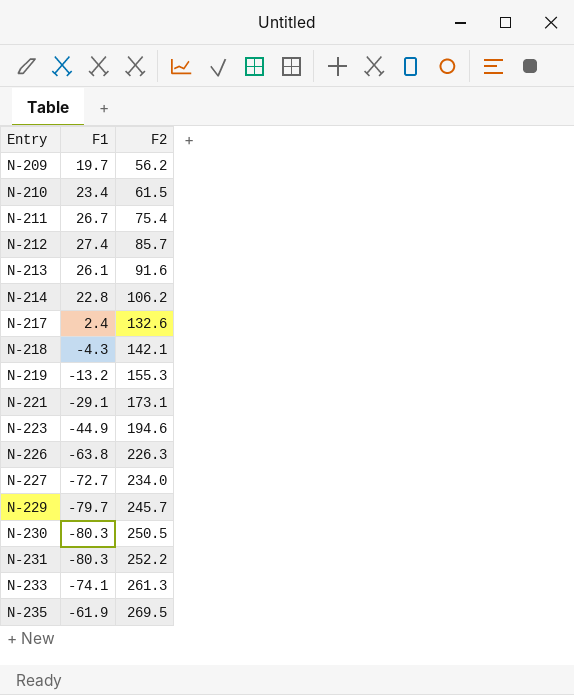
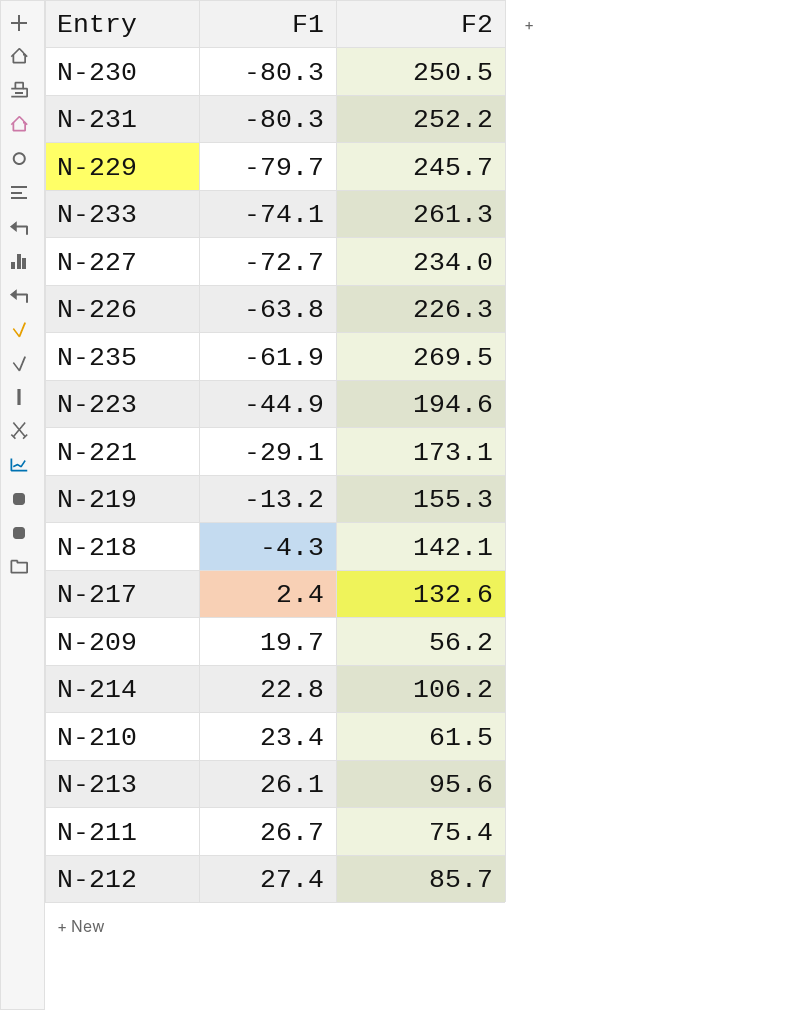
row order: Entry ascending -> F1 ascending
N-213 | F2: 91.6 -> 95.6

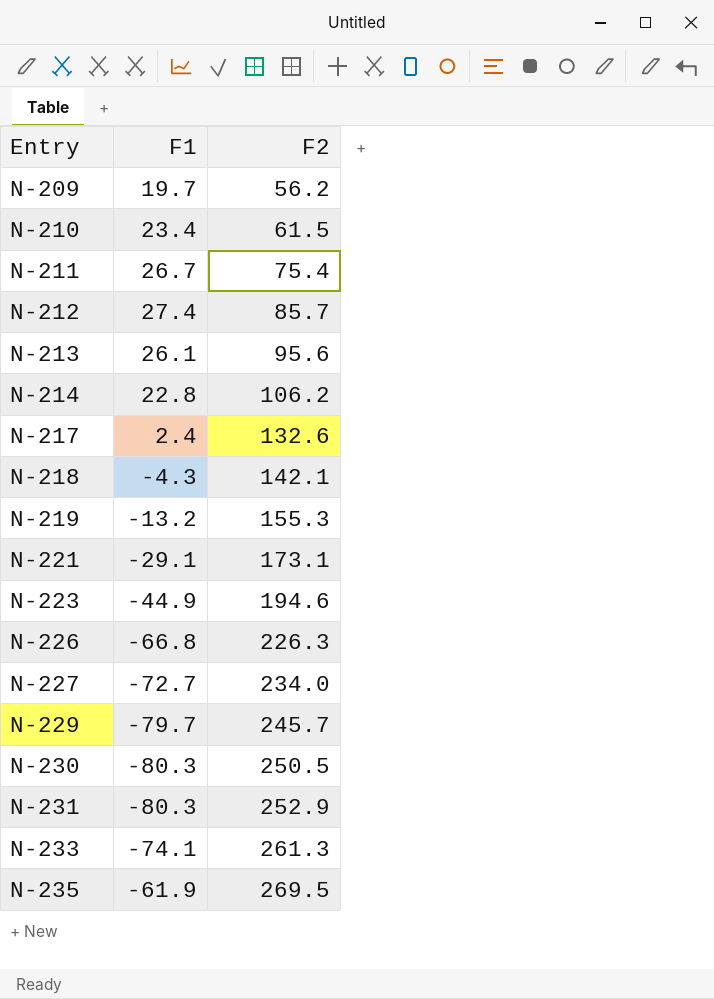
row order: F1 ascending -> Entry ascending
N-226 | F1: -63.8 -> -66.8
N-231 | F2: 252.2 -> 252.9

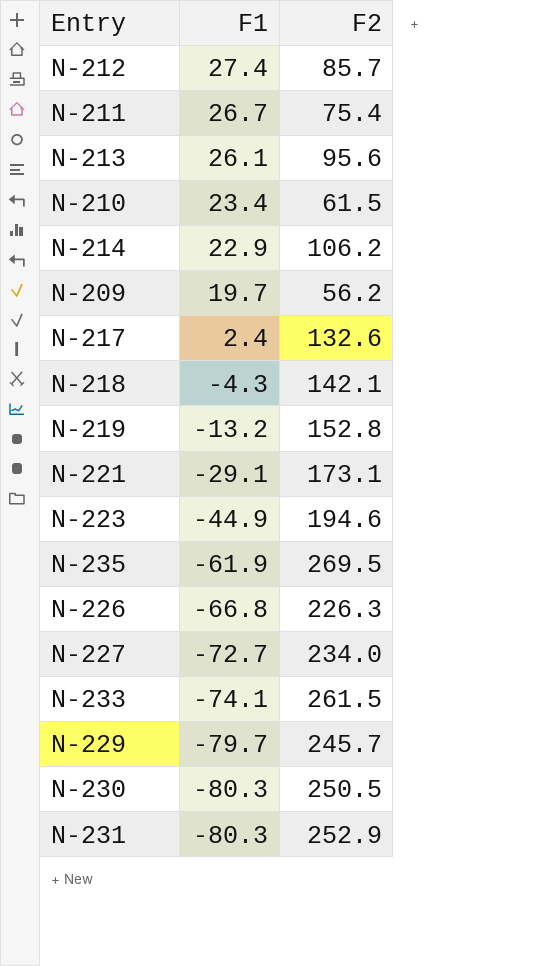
row order: Entry ascending -> F1 descending
N-214 | F1: 22.8 -> 22.9
N-219 | F2: 155.3 -> 152.8
N-233 | F2: 261.3 -> 261.5

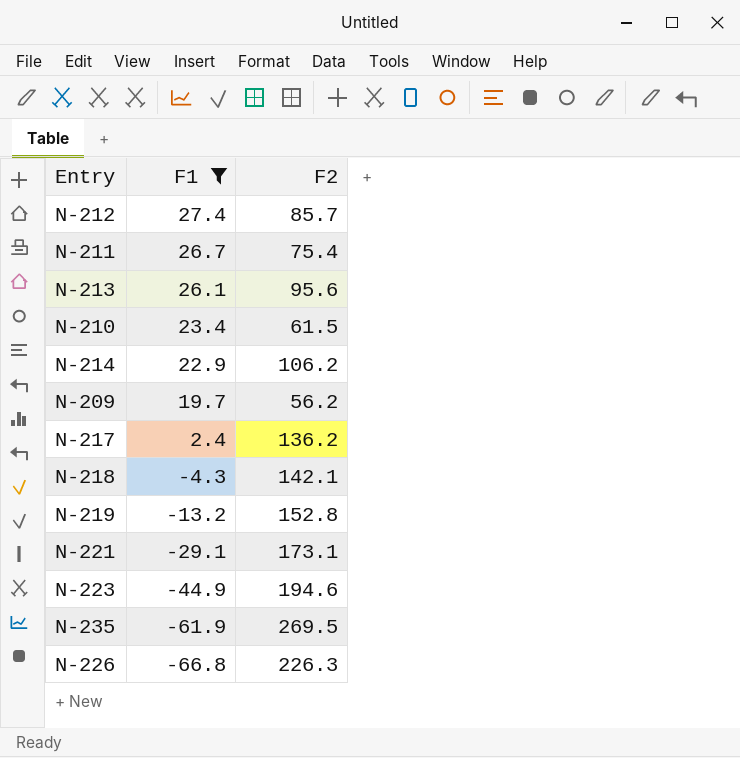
filter: none -> F1 >= -66.8
N-217 | F2: 132.6 -> 136.2

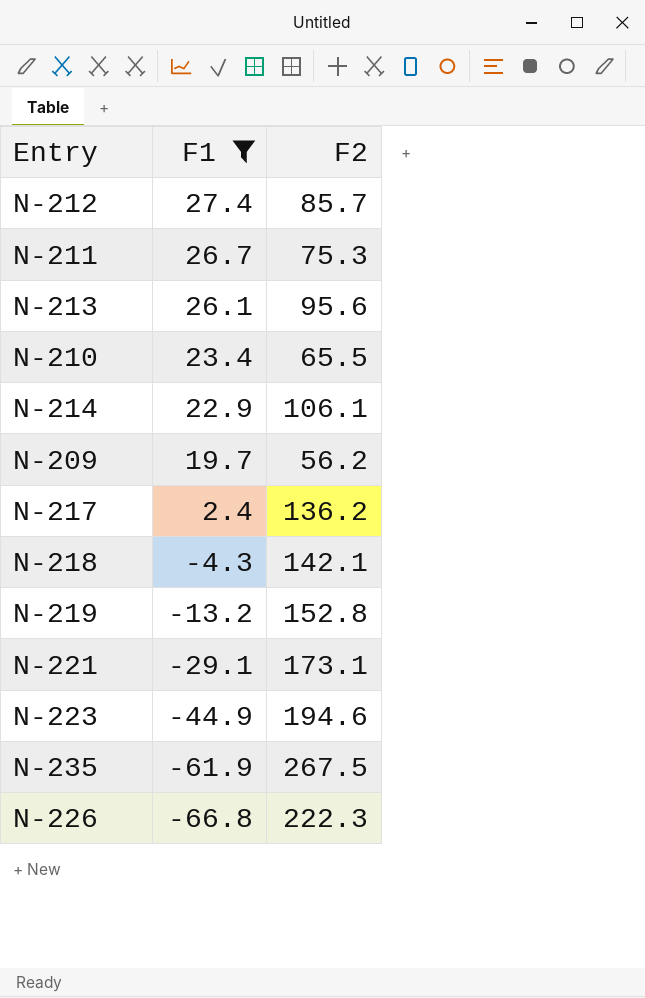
N-211 | F2: 75.4 -> 75.3
N-210 | F2: 61.5 -> 65.5
N-214 | F2: 106.2 -> 106.1
N-235 | F2: 269.5 -> 267.5
N-226 | F2: 226.3 -> 222.3

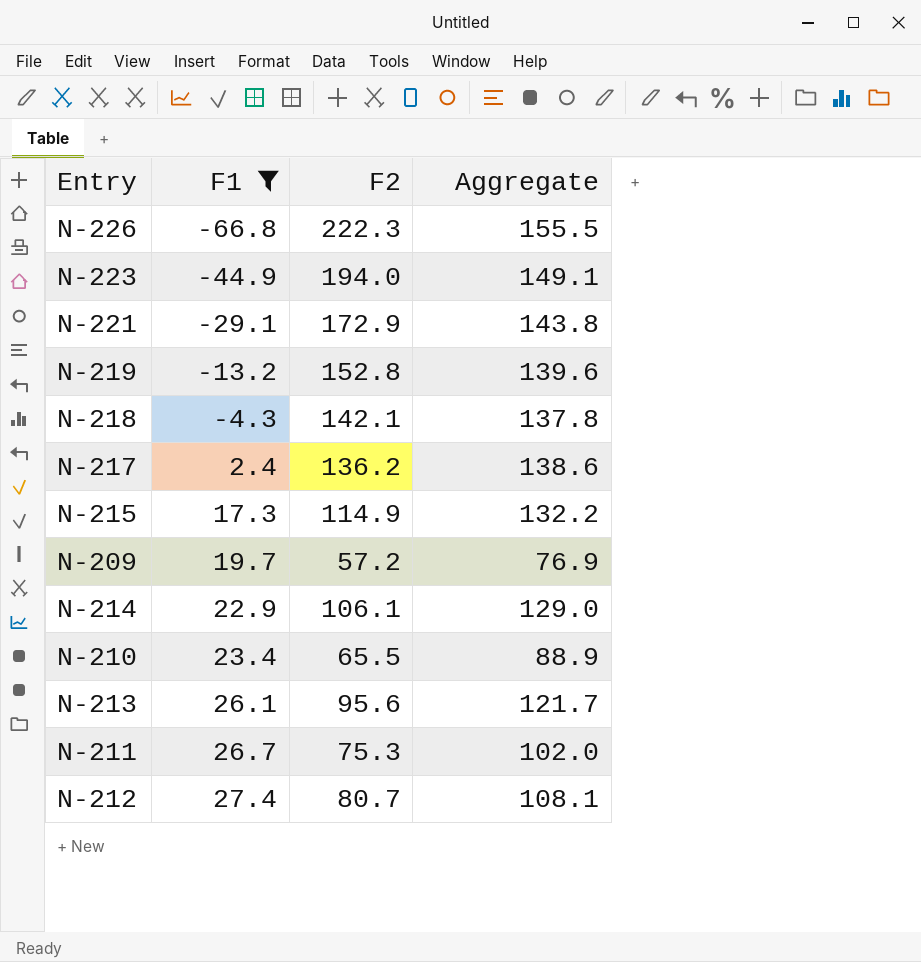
row order: F1 descending -> F1 ascending
column Aggregate | formula: none -> [F1] + [F2]
row N-235: -61.9 | 267.5 -> none
N-223 | F2: 194.6 -> 194.0
N-221 | F2: 173.1 -> 172.9
row N-215: none -> 17.3 | 114.9 | 132.2
N-209 | F2: 56.2 -> 57.2
N-212 | F2: 85.7 -> 80.7

